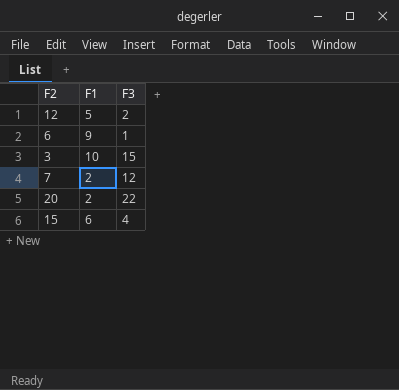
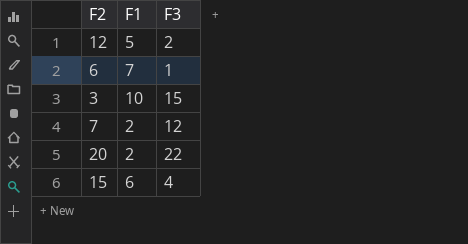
6 | F1: 9 -> 7

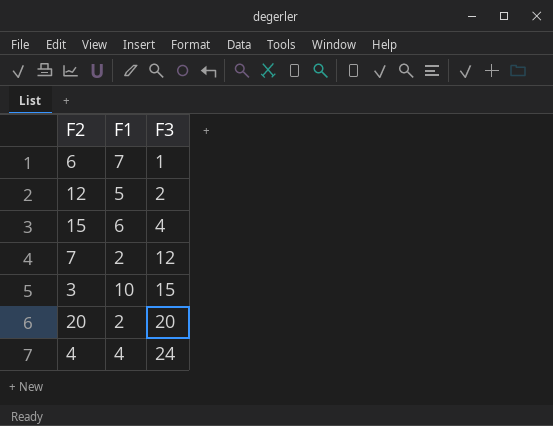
row order: none -> F3 ascending
20 | F3: 22 -> 20
row 4: none -> 4 | 24

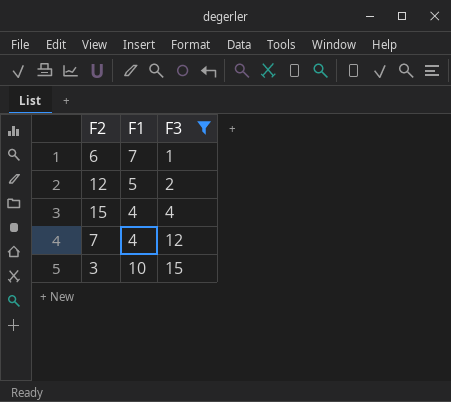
filter: none -> F3 <= 15
15 | F1: 6 -> 4
7 | F1: 2 -> 4

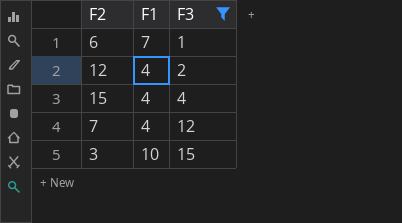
12 | F1: 5 -> 4

